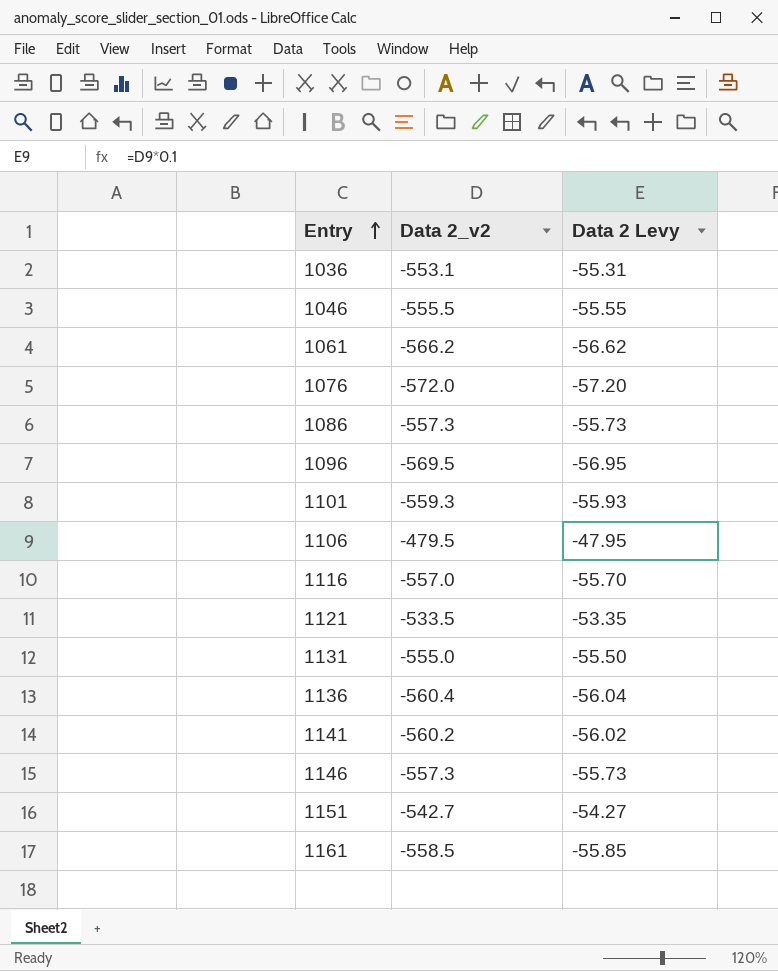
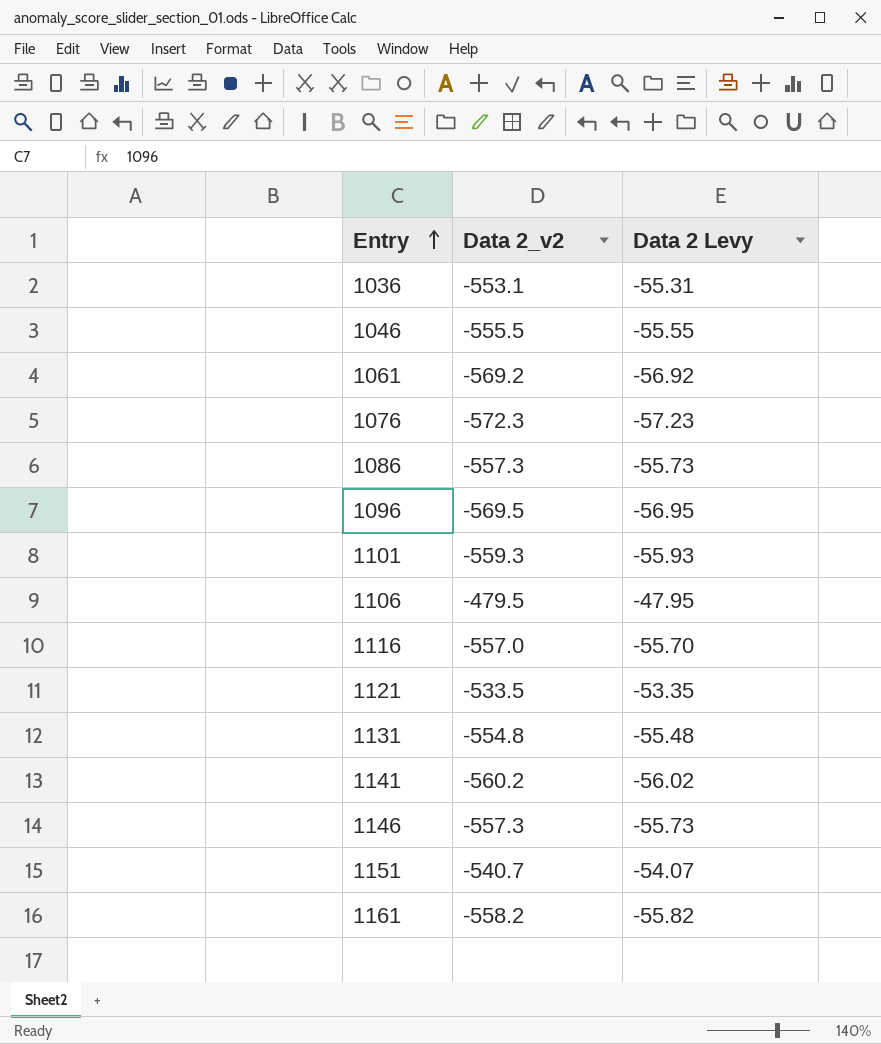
row 1136: -560.4 | -56.04 -> none
1061 | Data 2_v2: -566.2 -> -569.2
1061 | Data 2 Levy: -56.62 -> -56.92
1076 | Data 2_v2: -572.0 -> -572.3
1076 | Data 2 Levy: -57.20 -> -57.23
1131 | Data 2_v2: -555.0 -> -554.8
1131 | Data 2 Levy: -55.50 -> -55.48
1151 | Data 2_v2: -542.7 -> -540.7
1151 | Data 2 Levy: -54.27 -> -54.07
1161 | Data 2_v2: -558.5 -> -558.2
1161 | Data 2 Levy: -55.85 -> -55.82

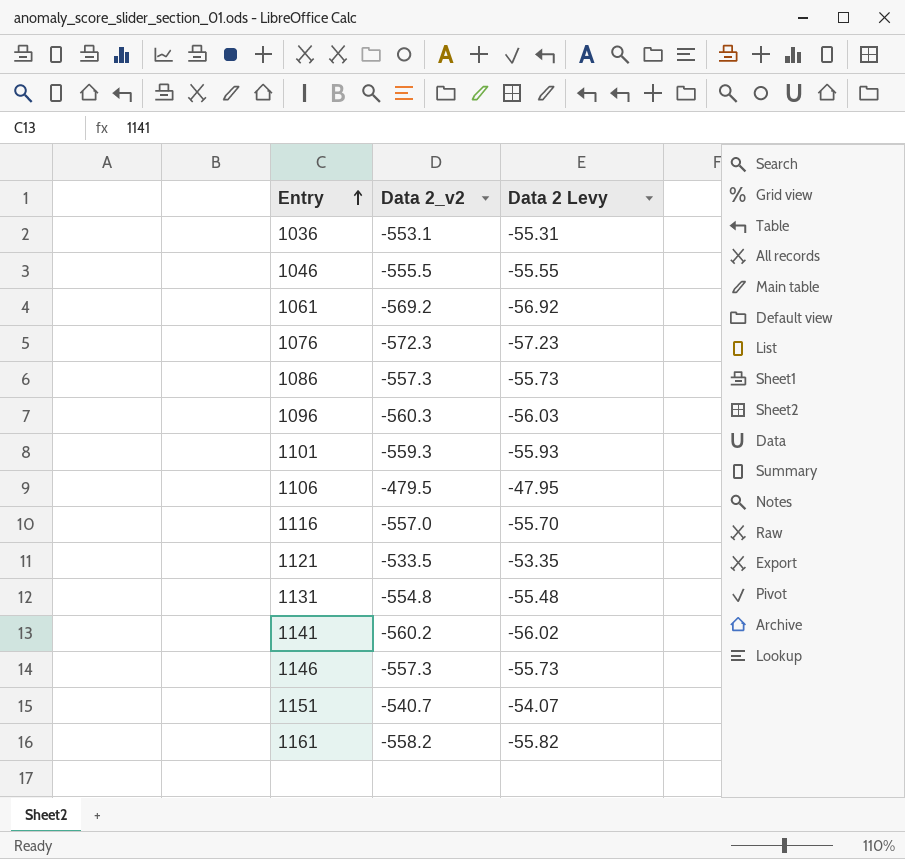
1096 | Data 2_v2: -569.5 -> -560.3
1096 | Data 2 Levy: -56.95 -> -56.03

